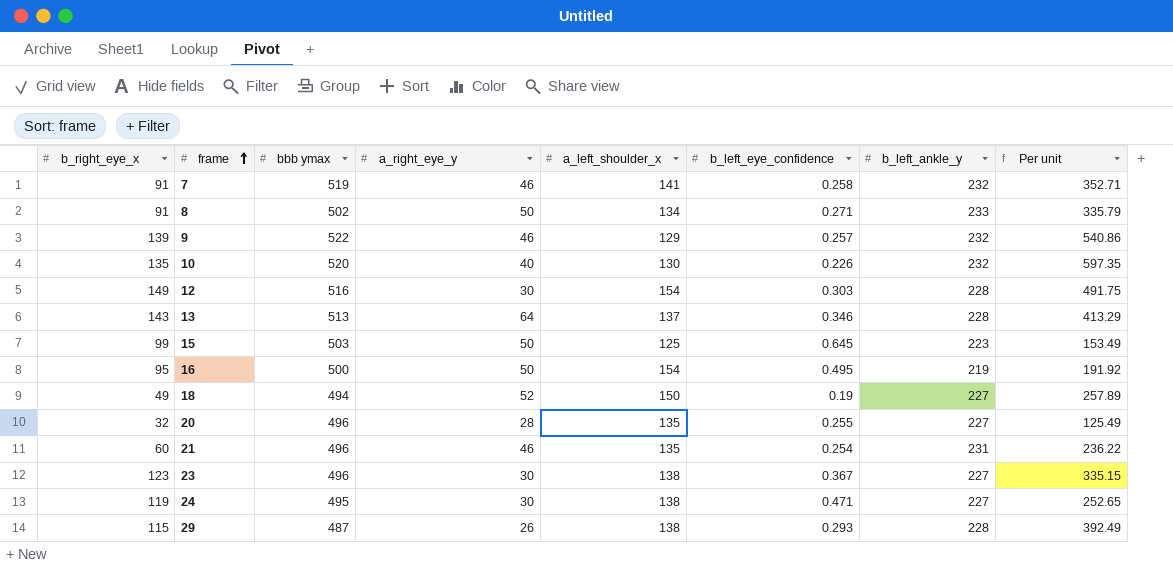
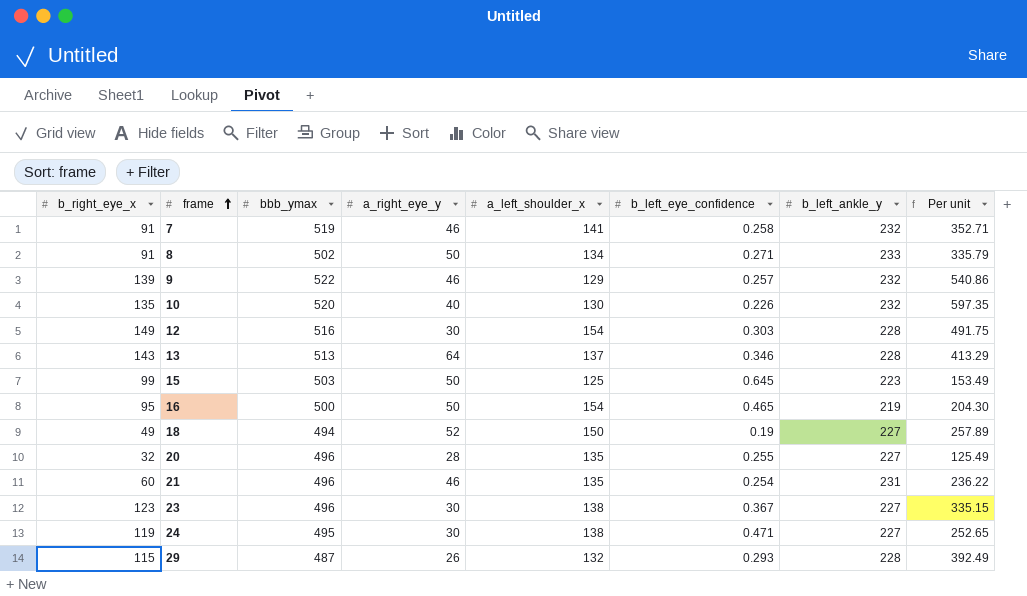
column name: bbb ymax -> bbb_ymax
16 | b_left_eye_confidence: 0.495 -> 0.465
16 | Per unit: 191.92 -> 204.30
29 | a_left_shoulder_x: 138 -> 132

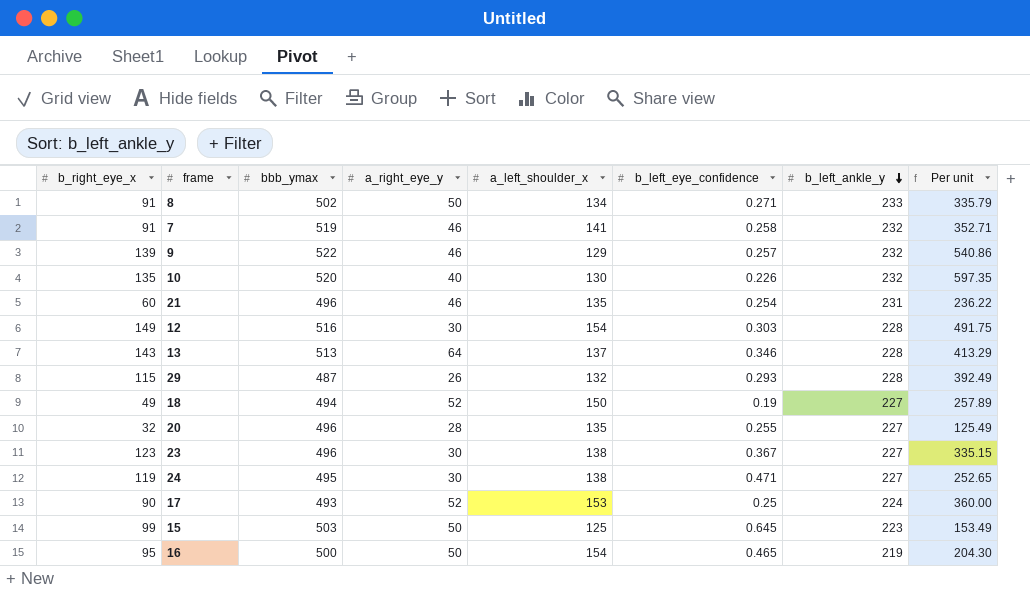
row order: frame ascending -> b_left_ankle_y descending
row 17: none -> 90 | 493 | 52 | 153 | 0.25 | 224 | 360.00

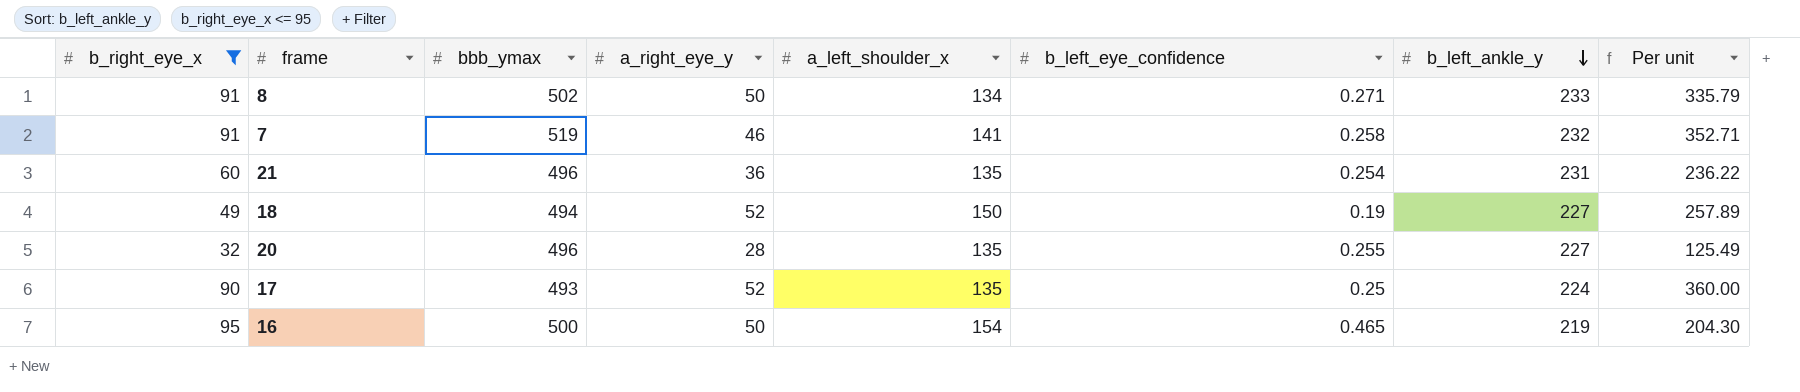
filter: none -> b_right_eye_x <= 95
21 | a_right_eye_y: 46 -> 36
17 | a_left_shoulder_x: 153 -> 135

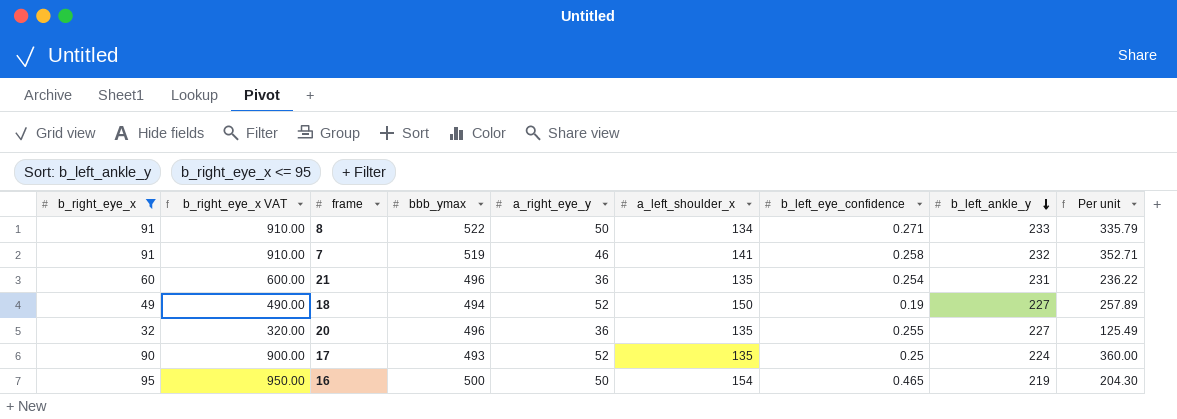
column b_right_eye_x VAT | formula: none -> [b_right_eye_x] * 10
8 | bbb_ymax: 502 -> 522
20 | a_right_eye_y: 28 -> 36

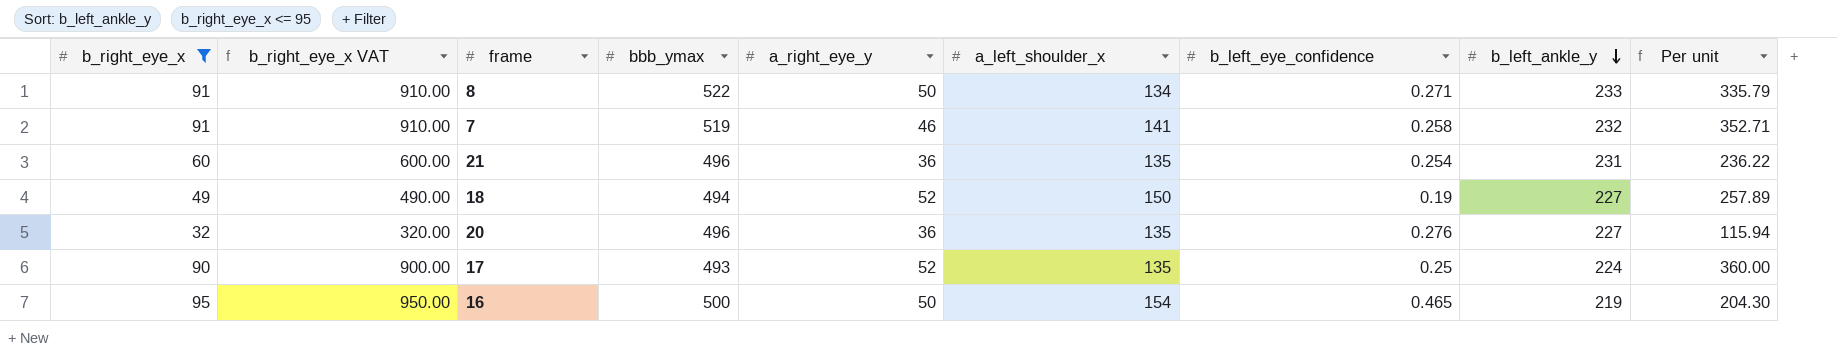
20 | b_left_eye_confidence: 0.255 -> 0.276
20 | Per unit: 125.49 -> 115.94

